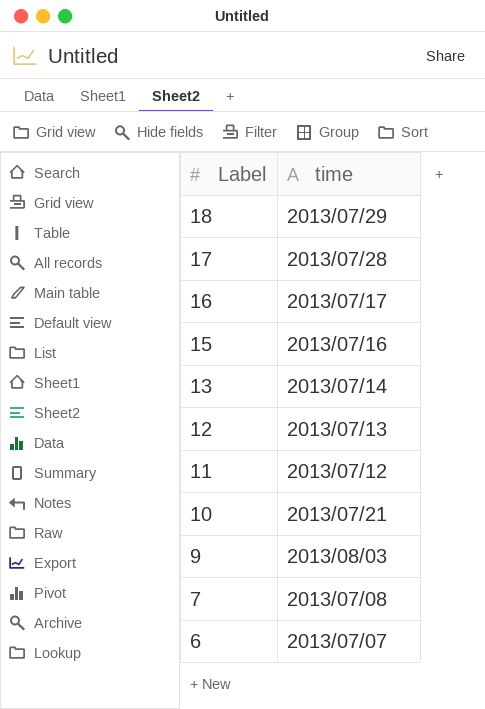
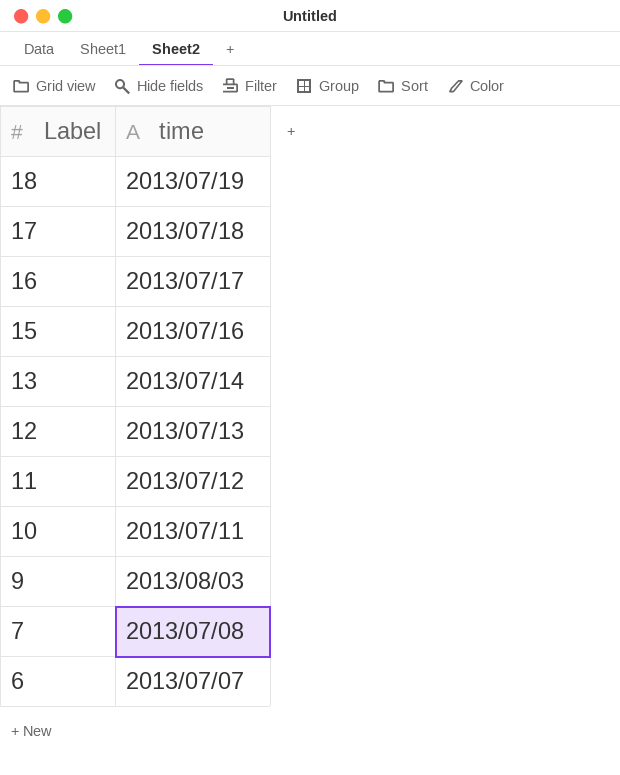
18 | time: 2013/07/29 -> 2013/07/19
17 | time: 2013/07/28 -> 2013/07/18
10 | time: 2013/07/21 -> 2013/07/11

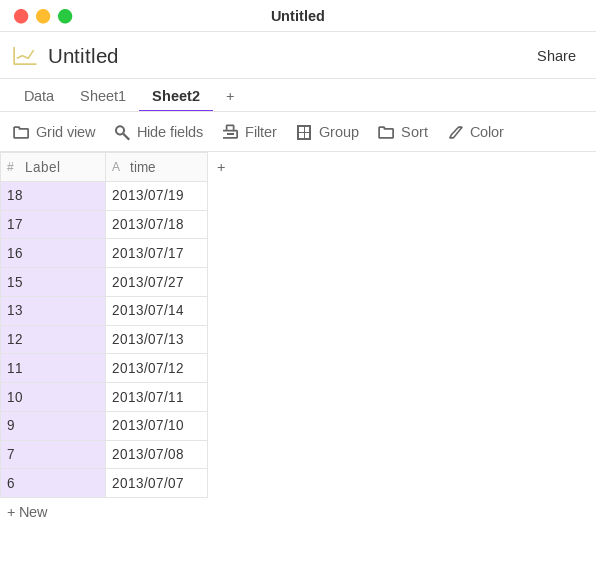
15 | time: 2013/07/16 -> 2013/07/27
9 | time: 2013/08/03 -> 2013/07/10

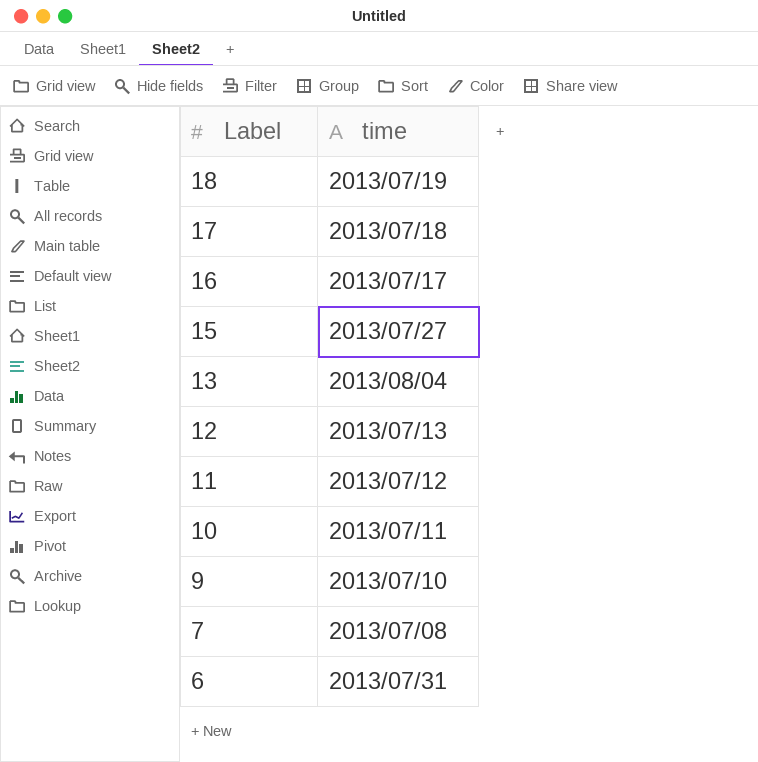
13 | time: 2013/07/14 -> 2013/08/04
6 | time: 2013/07/07 -> 2013/07/31

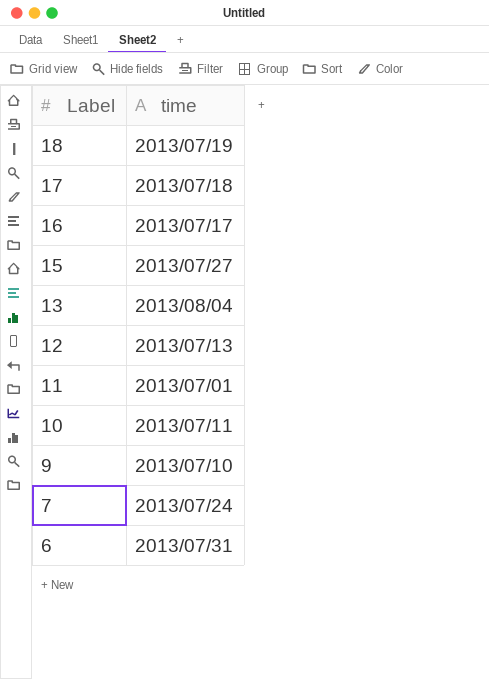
11 | time: 2013/07/12 -> 2013/07/01
7 | time: 2013/07/08 -> 2013/07/24

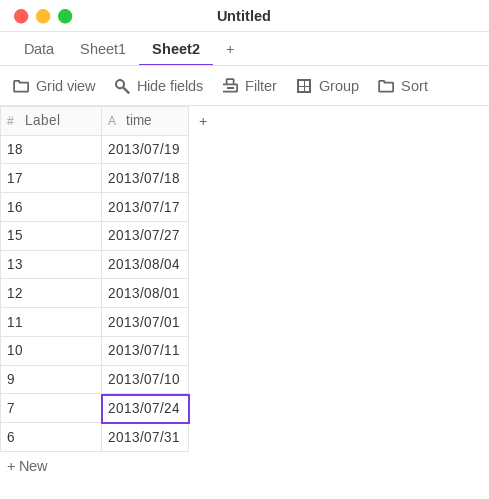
12 | time: 2013/07/13 -> 2013/08/01

